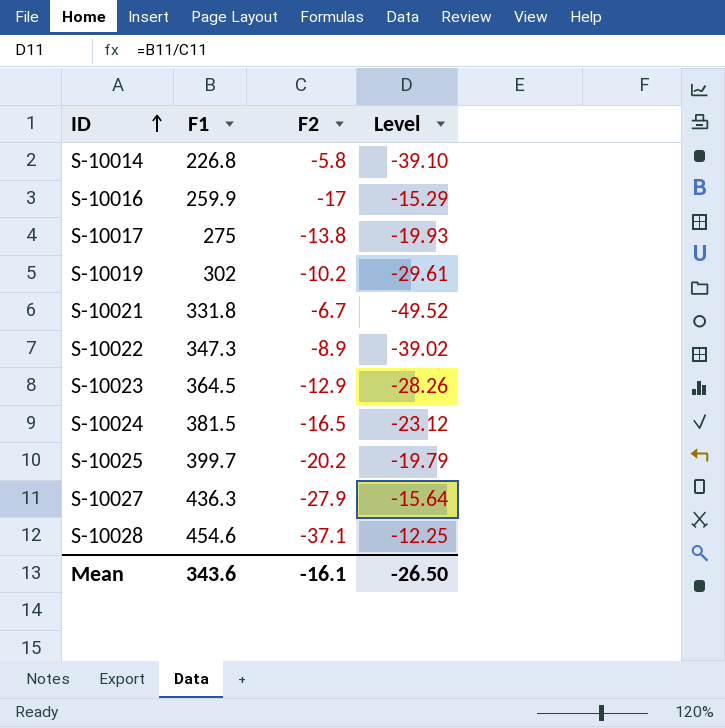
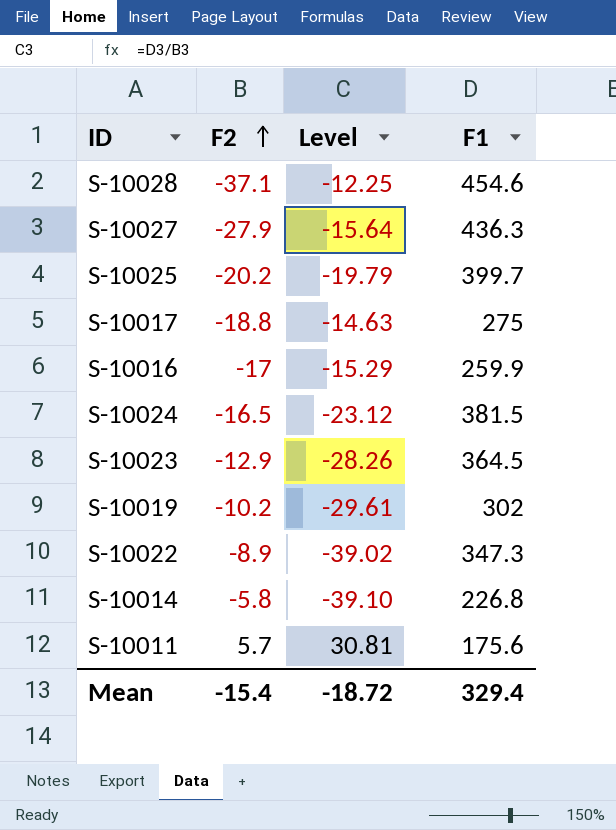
row order: ID ascending -> F2 ascending
column F1 | position: 2 -> 4
row S-10021: 331.8 | -6.7 | -49.52 -> none
S-10017 | F2: -13.8 -> -18.8
S-10017 | Level: -19.93 -> -14.63
row S-10011: none -> 5.7 | 30.81 | 175.6
Mean | F2: -16.1 -> -15.4
Mean | Level: -26.50 -> -18.72
Mean | F1: 343.6 -> 329.4

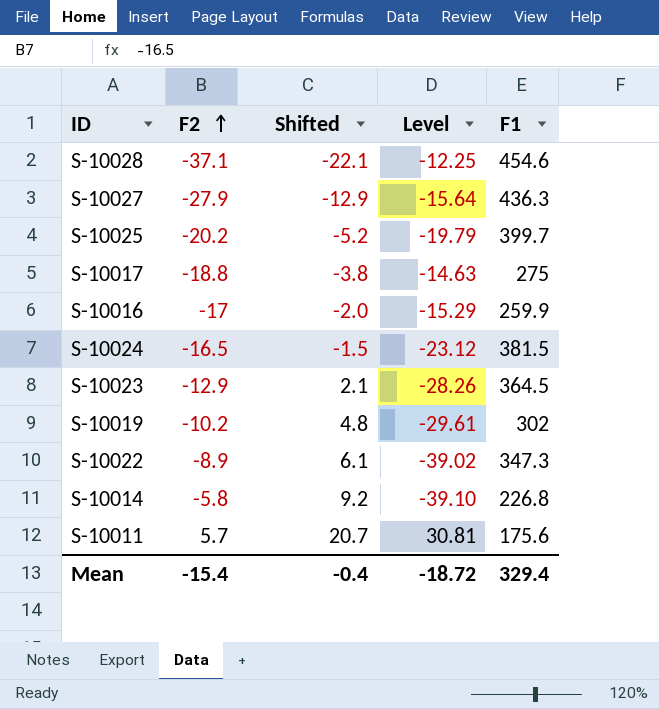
column Shifted | formula: none -> [F2] + 15

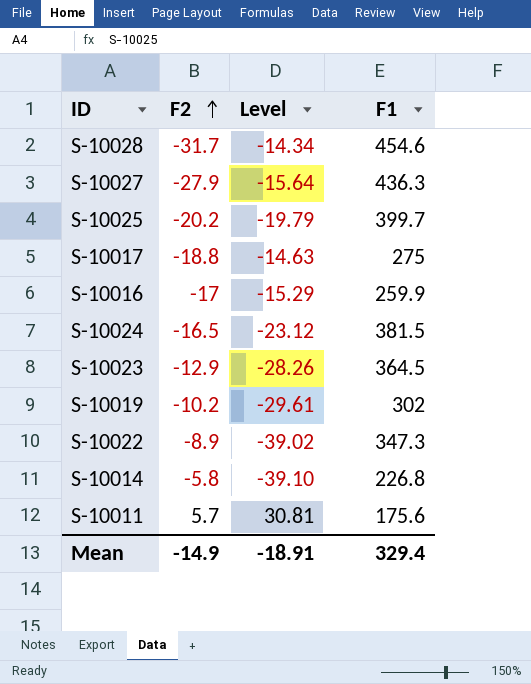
column Shifted | formula: [F2] + 15 -> none
S-10028 | F2: -37.1 -> -31.7
S-10028 | Level: -12.25 -> -14.34
Mean | F2: -15.4 -> -14.9
Mean | Level: -18.72 -> -18.91

